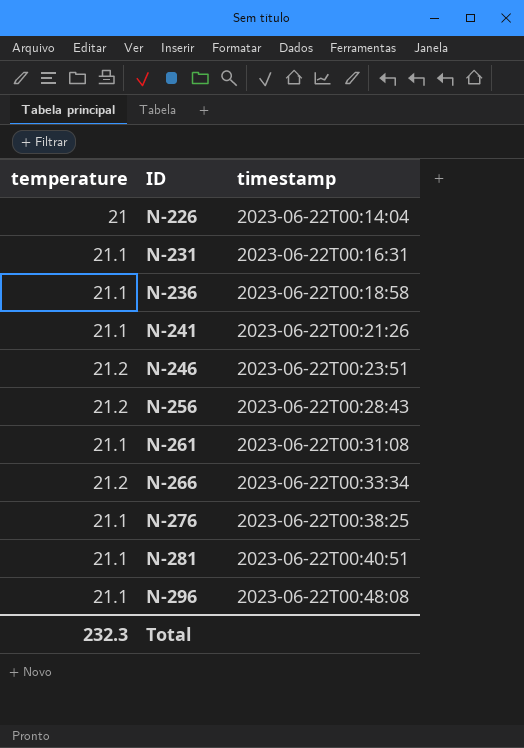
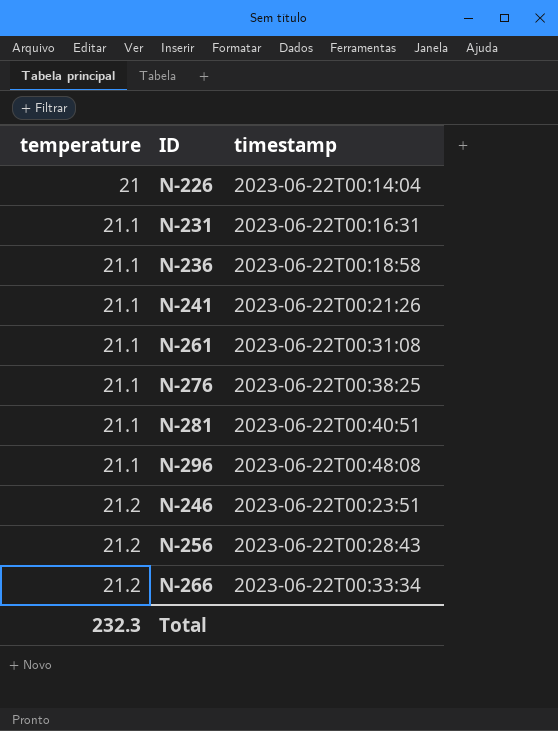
row order: ID ascending -> temperature ascending

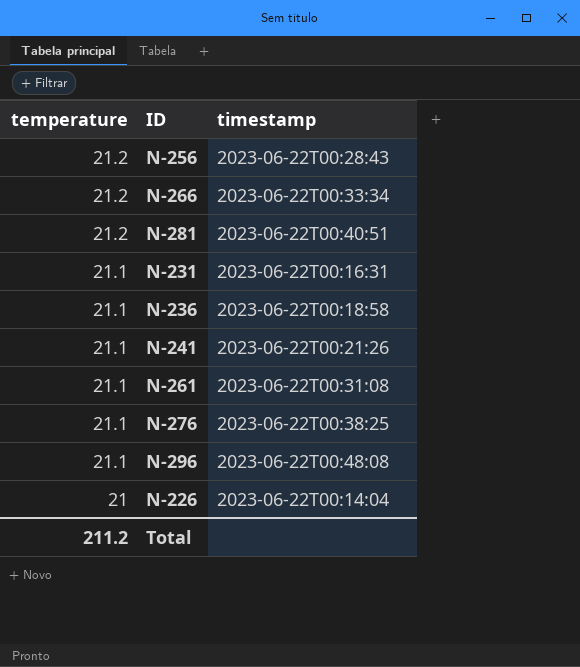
row order: temperature ascending -> temperature descending
row N-246: 21.2 | 2023-06-22T00:23:51 -> none
N-281 | temperature: 21.1 -> 21.2
Total | temperature: 232.3 -> 211.2

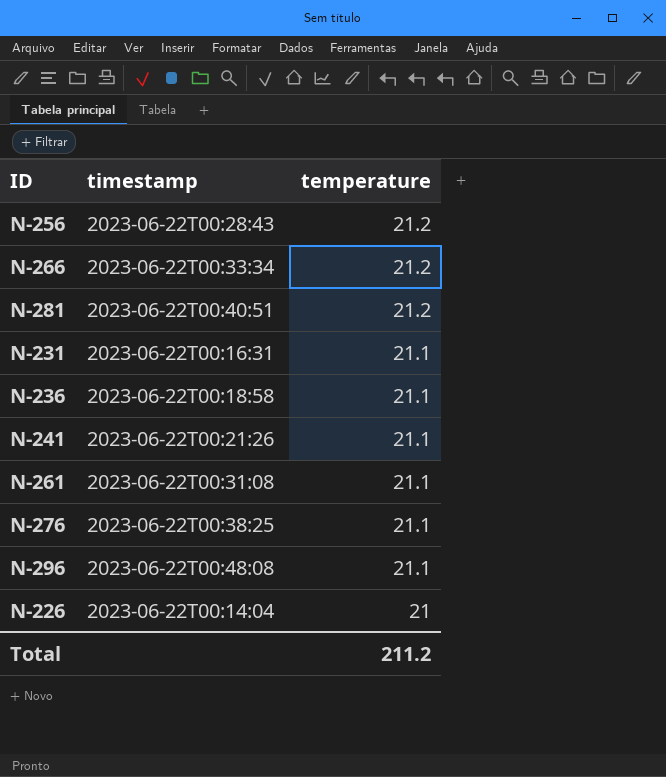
column temperature | position: 1 -> 3

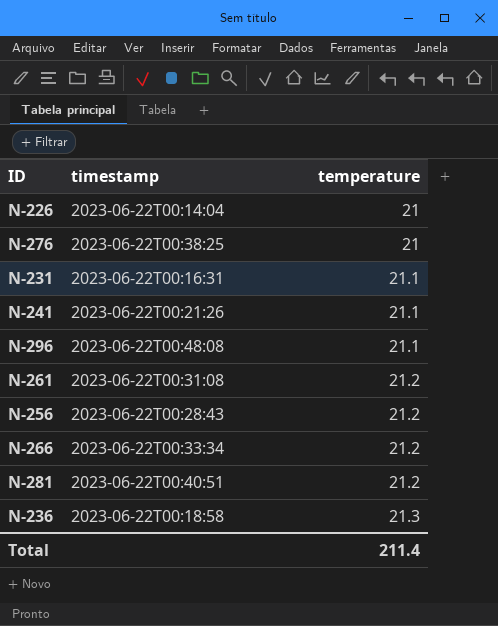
row order: temperature descending -> temperature ascending
N-276 | temperature: 21.1 -> 21
N-261 | temperature: 21.1 -> 21.2
N-236 | temperature: 21.1 -> 21.3
Total | temperature: 211.2 -> 211.4

